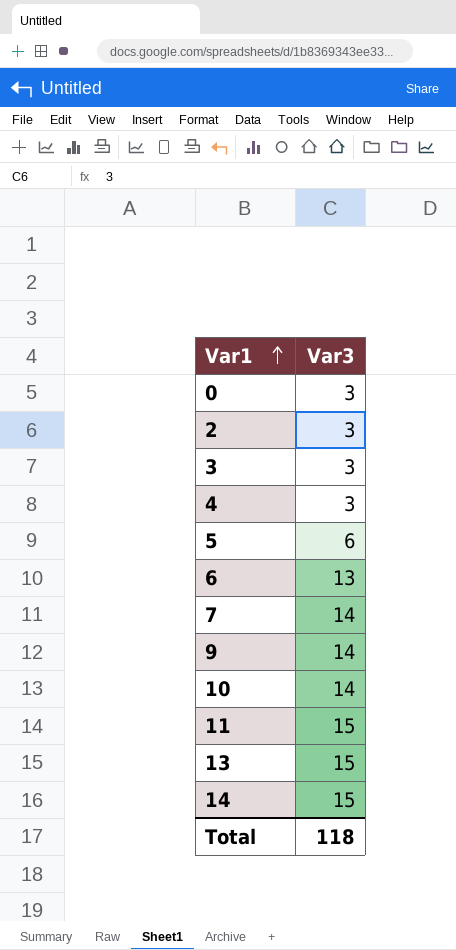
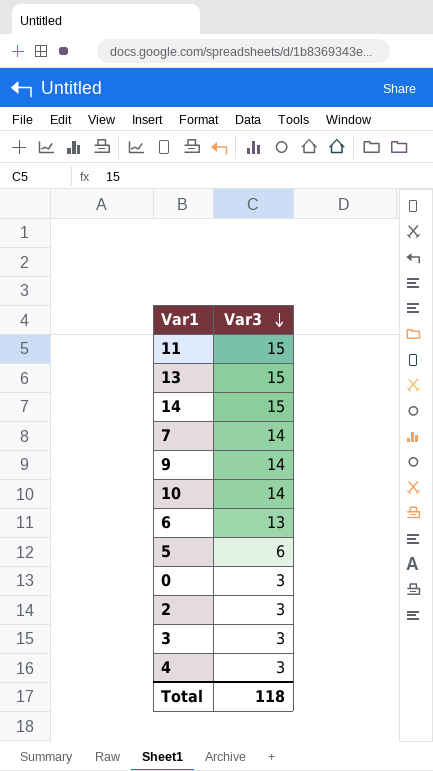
row order: Var1 ascending -> Var3 descending

